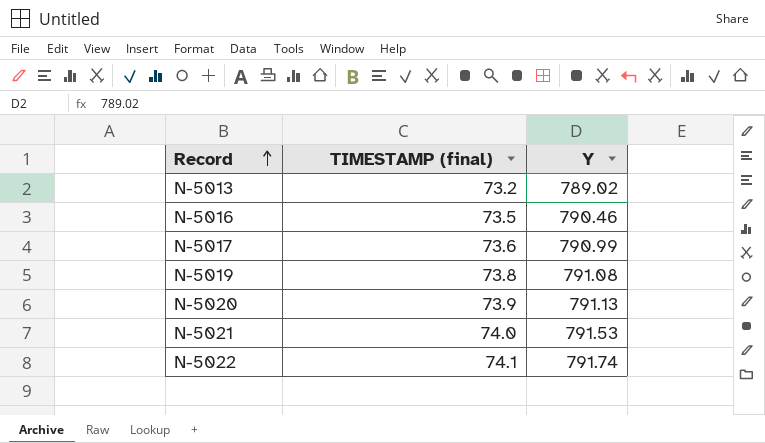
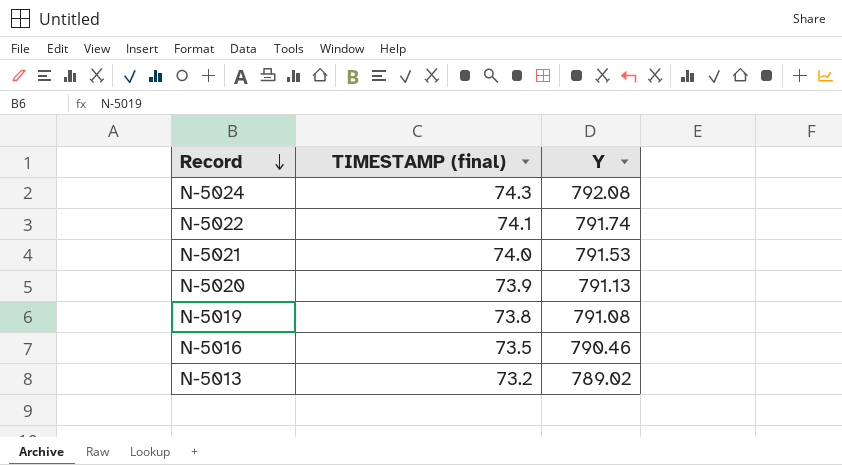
row order: Record ascending -> Record descending
row N-5017: 73.6 | 790.99 -> none
row N-5024: none -> 74.3 | 792.08

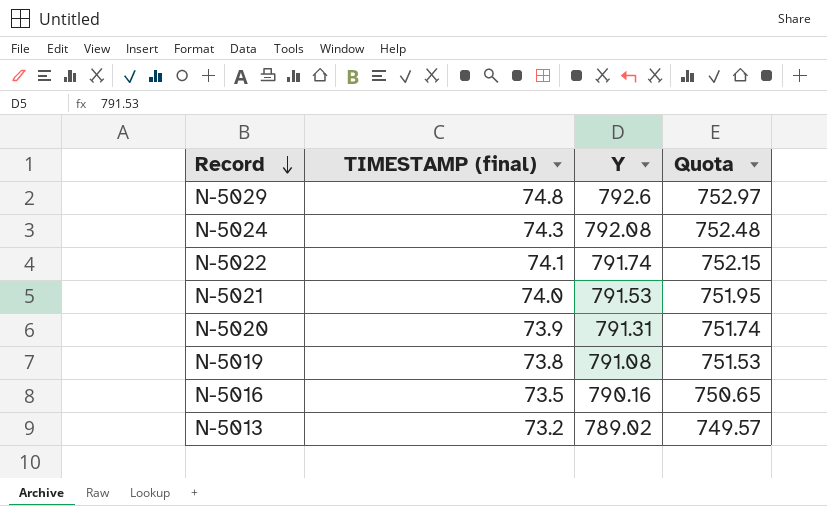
column Quota | formula: none -> [Y] * 0.95
row N-5029: none -> 74.8 | 792.6 | 752.97
N-5020 | Y: 791.13 -> 791.31
N-5016 | Y: 790.46 -> 790.16

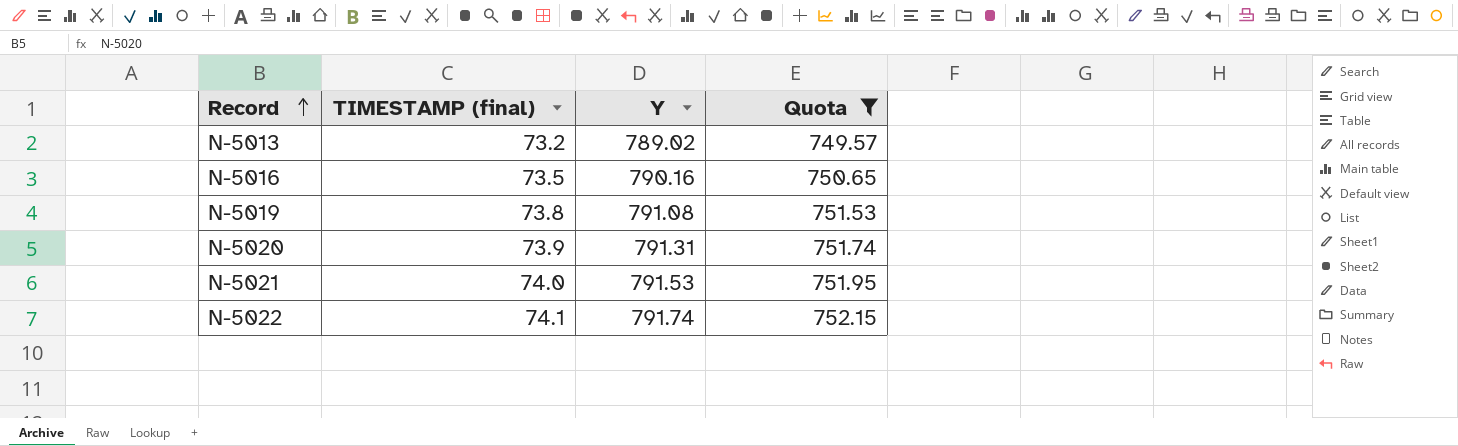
filter: none -> Quota <= 752.15
row order: Record descending -> Record ascending

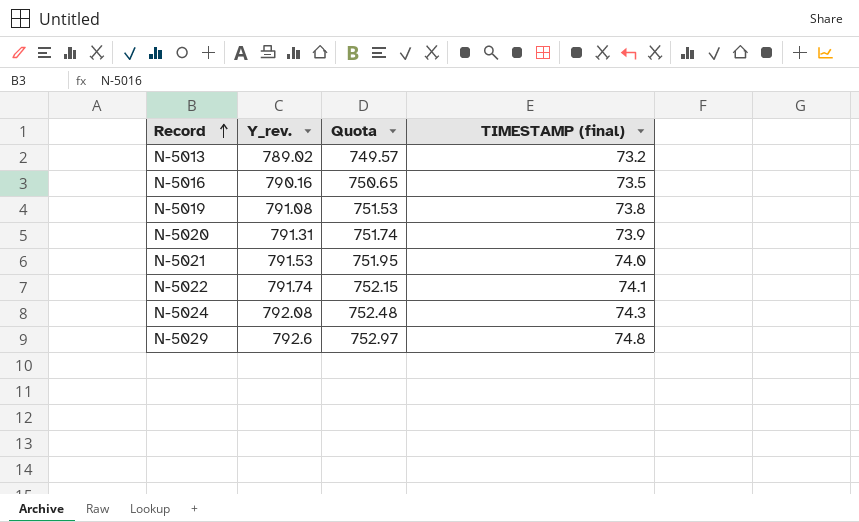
filter: Quota <= 752.15 -> none
column name: Y -> Y_rev.
column TIMESTAMP (final) | position: 2 -> 4

